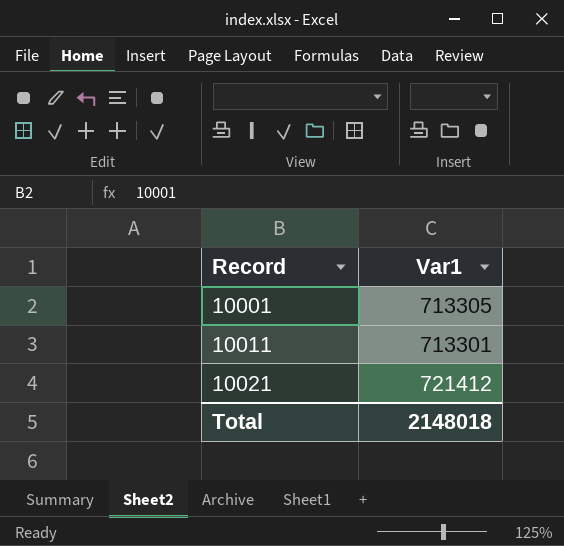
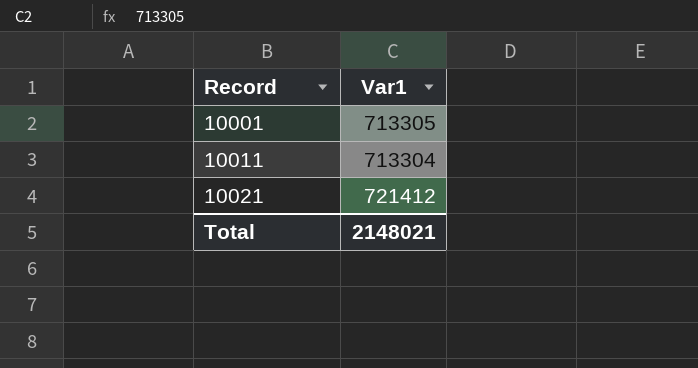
10011 | Var1: 713301 -> 713304
Total | Var1: 2148018 -> 2148021

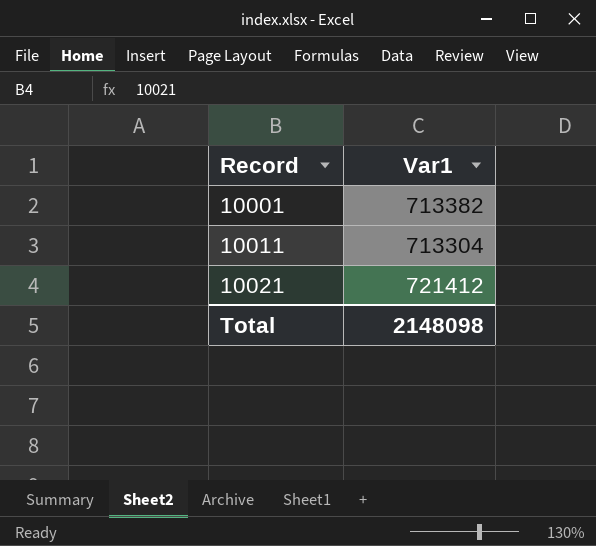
10001 | Var1: 713305 -> 713382
Total | Var1: 2148021 -> 2148098

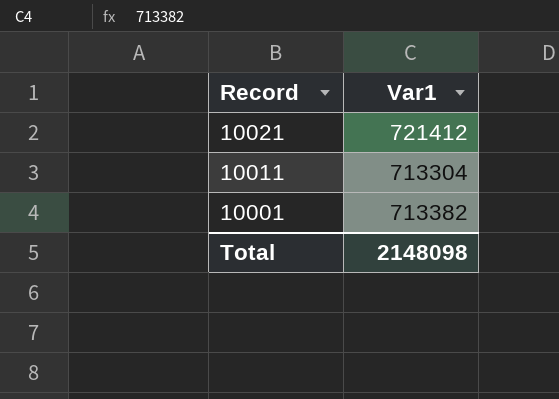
row order: Record ascending -> Record descending

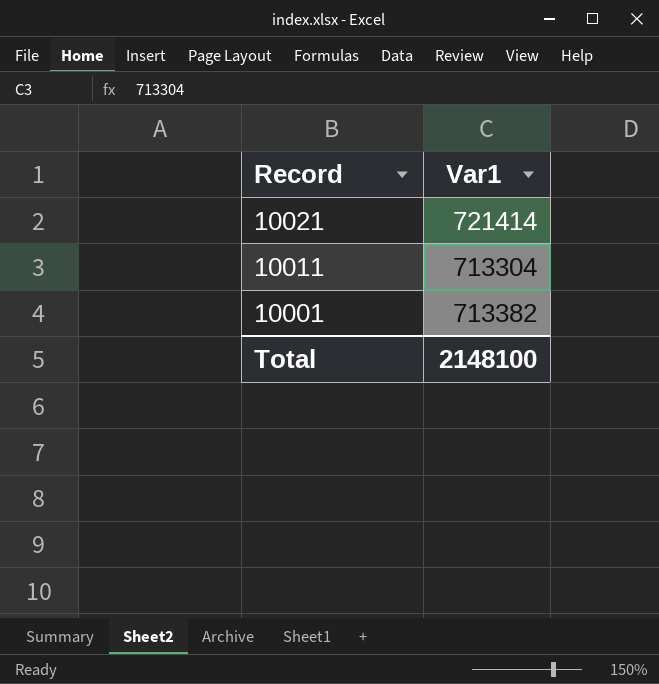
10021 | Var1: 721412 -> 721414
Total | Var1: 2148098 -> 2148100

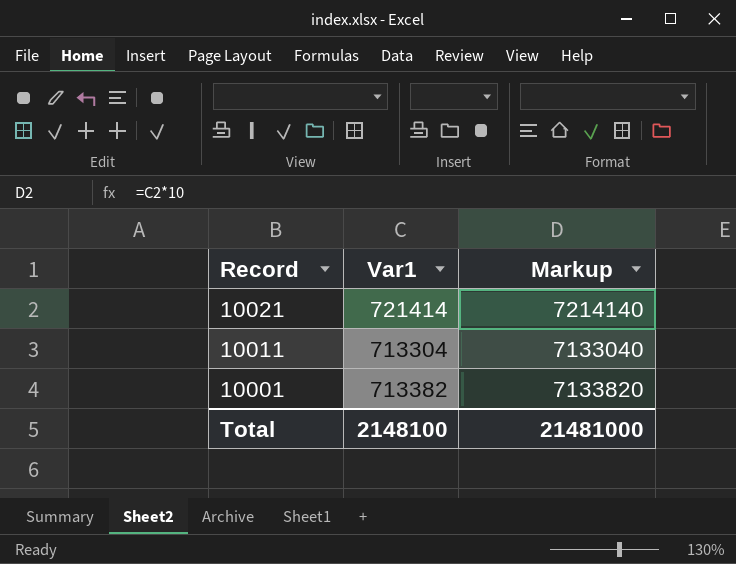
column Markup | formula: none -> [Var1] * 10

